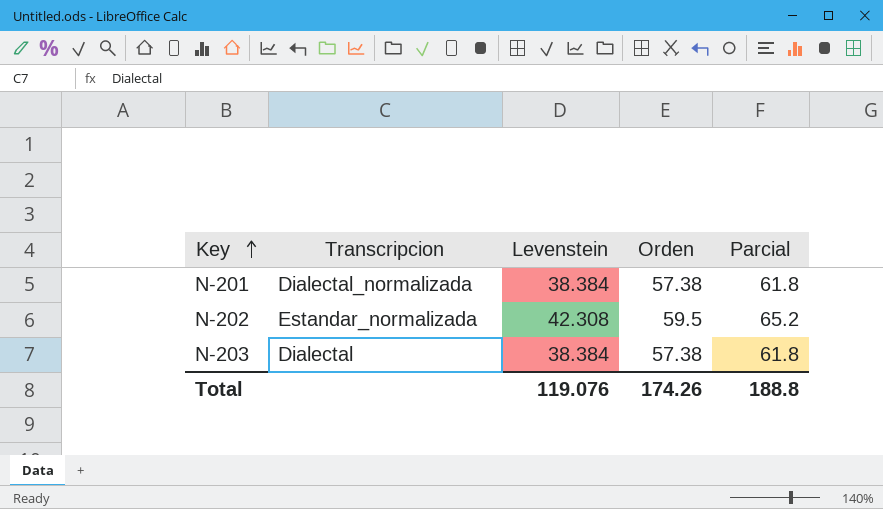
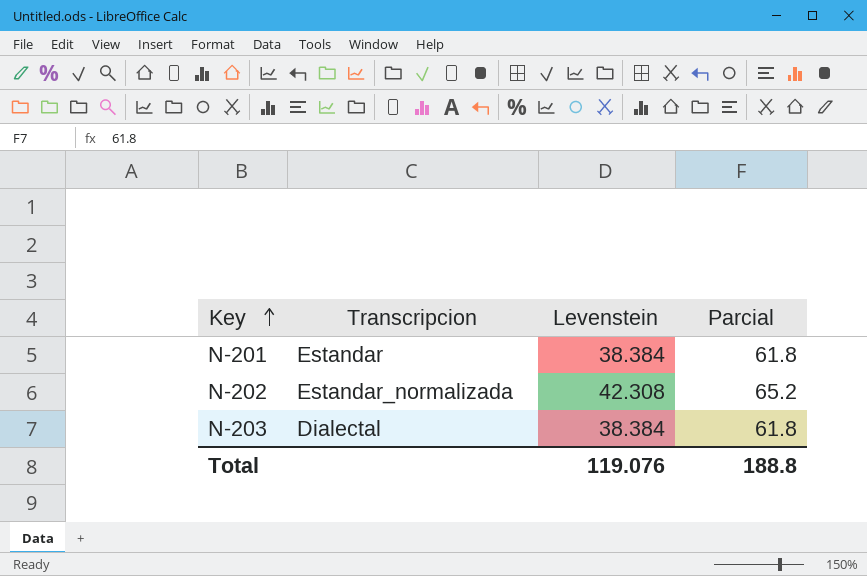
column Orden | position: 4 -> none
N-201 | Transcripcion: Dialectal_normalizada -> Estandar

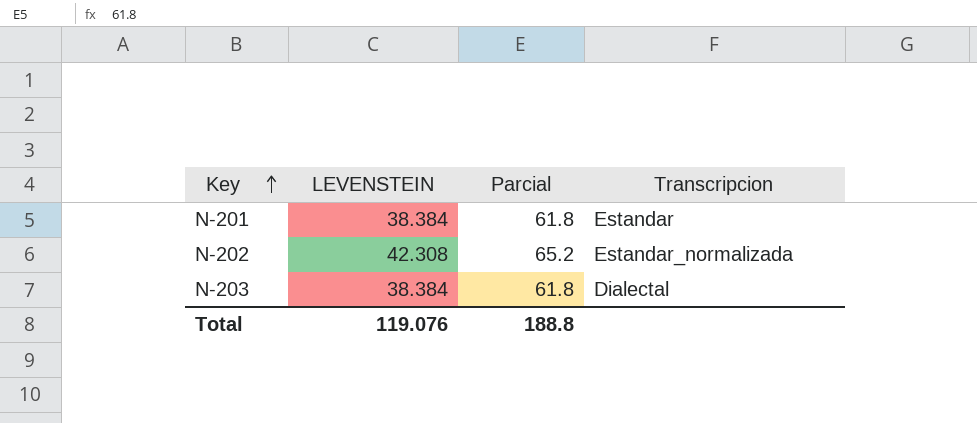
column name: Levenstein -> LEVENSTEIN
column Transcripcion | position: 2 -> 4

